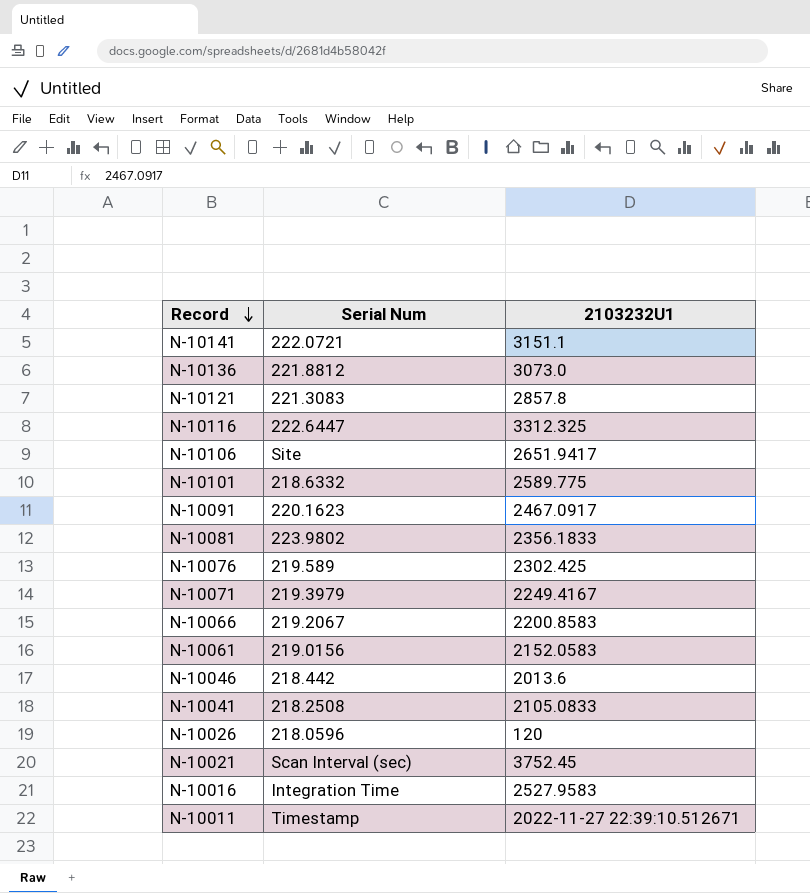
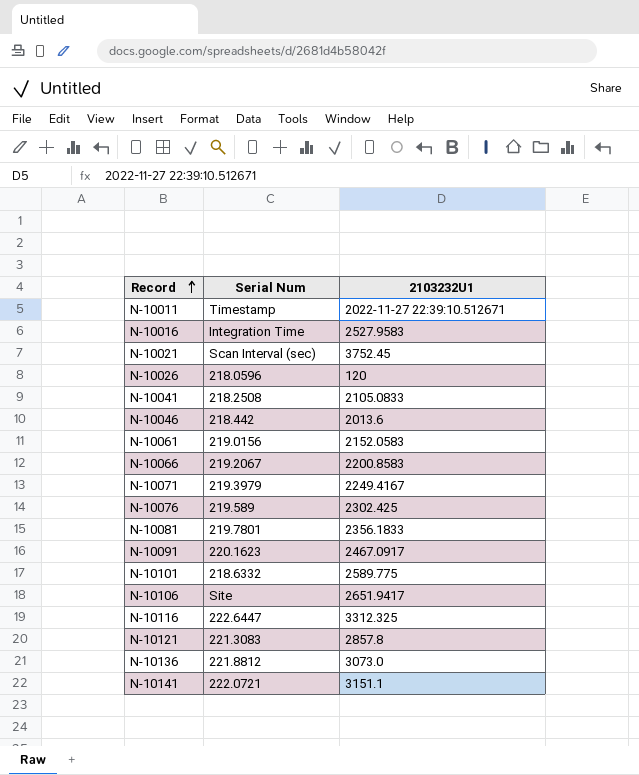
row order: Record descending -> Record ascending
N-10081 | Serial Num: 223.9802 -> 219.7801

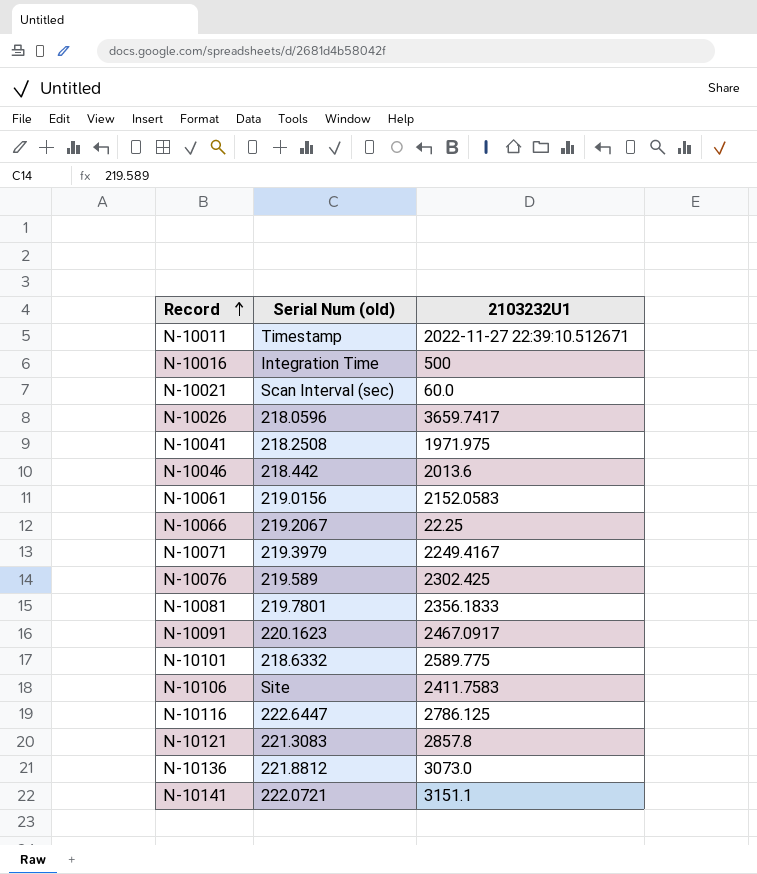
column name: Serial Num -> Serial Num (old)
N-10016 | 2103232U1: 2527.9583 -> 500
N-10021 | 2103232U1: 3752.45 -> 60.0
N-10026 | 2103232U1: 120 -> 3659.7417
N-10041 | 2103232U1: 2105.0833 -> 1971.975
N-10066 | 2103232U1: 2200.8583 -> 22.25
N-10106 | 2103232U1: 2651.9417 -> 2411.7583
N-10116 | 2103232U1: 3312.325 -> 2786.125

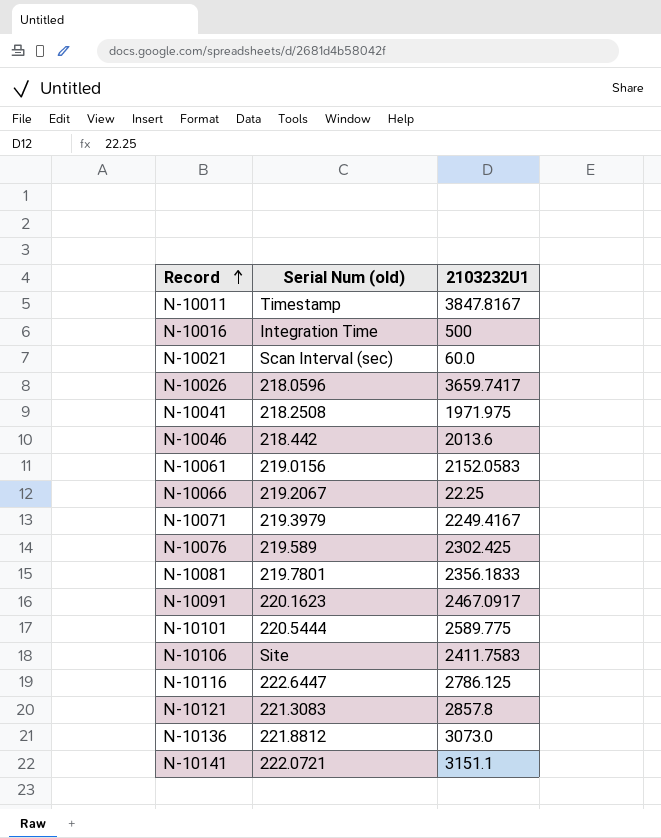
N-10011 | 2103232U1: 2022-11-27 22:39:10.512671 -> 3847.8167
N-10101 | Serial Num (old): 218.6332 -> 220.5444

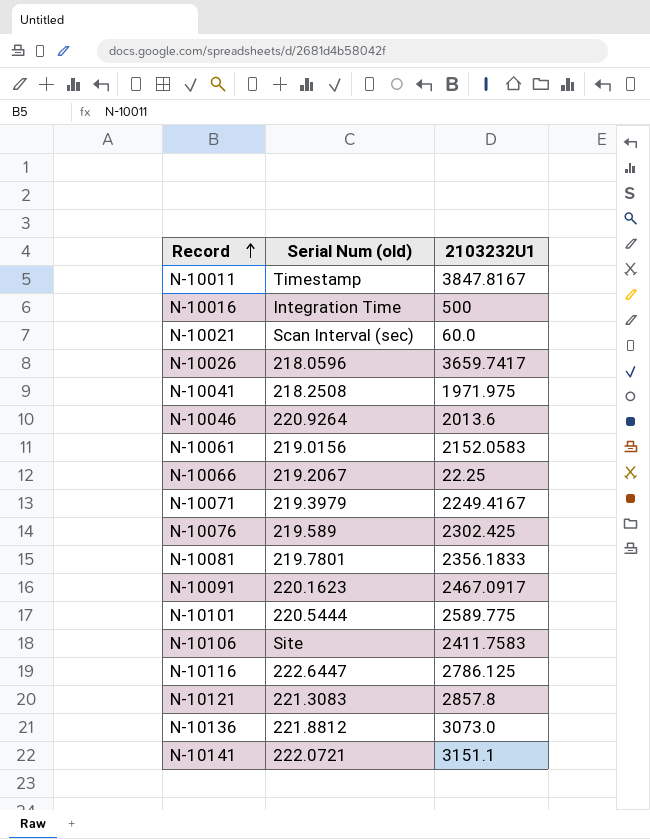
N-10046 | Serial Num (old): 218.442 -> 220.9264

